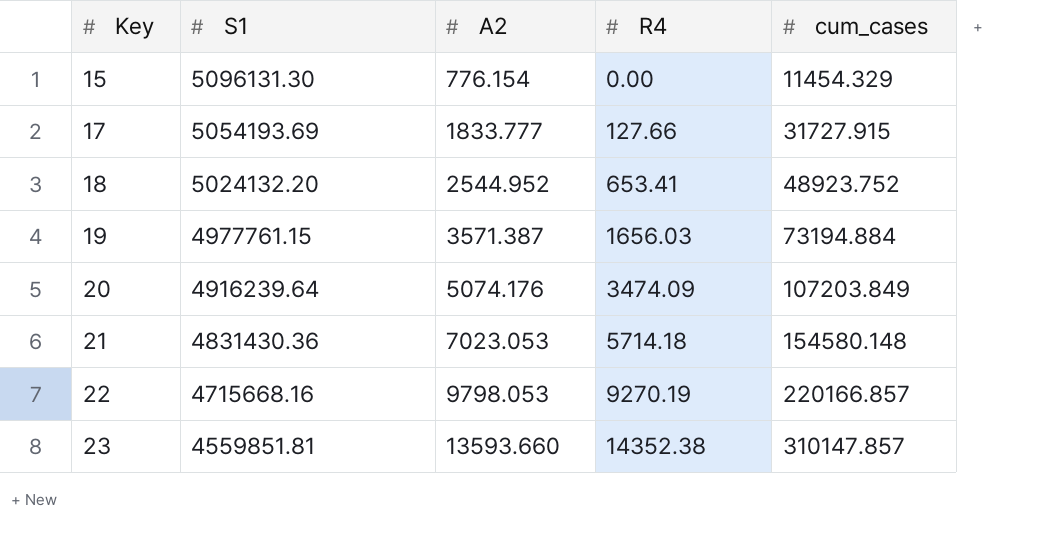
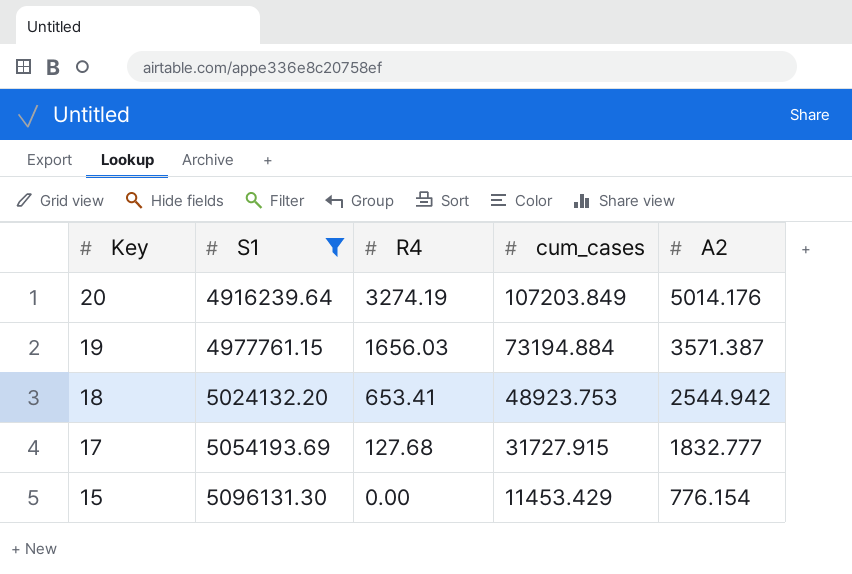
filter: none -> S1 >= 4916239.64
row order: Key ascending -> Key descending
column A2 | position: 3 -> 5
20 | R4: 3474.09 -> 3274.19
20 | A2: 5074.176 -> 5014.176
18 | cum_cases: 48923.752 -> 48923.753
18 | A2: 2544.952 -> 2544.942
17 | R4: 127.66 -> 127.68
17 | A2: 1833.777 -> 1832.777
15 | cum_cases: 11454.329 -> 11453.429

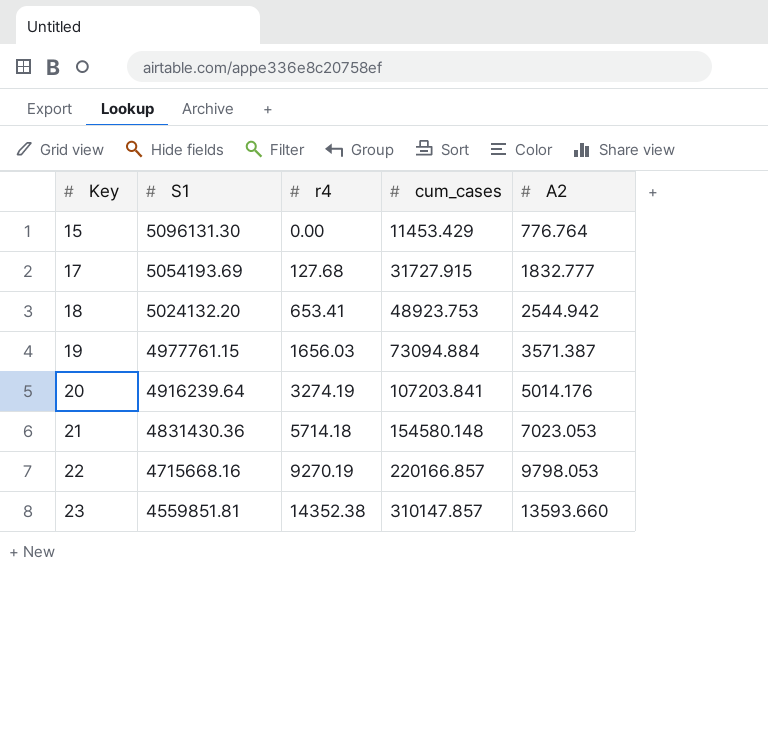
filter: S1 >= 4916239.64 -> none
row order: Key descending -> Key ascending
column name: R4 -> r4
15 | A2: 776.154 -> 776.764
19 | cum_cases: 73194.884 -> 73094.884
20 | cum_cases: 107203.849 -> 107203.841

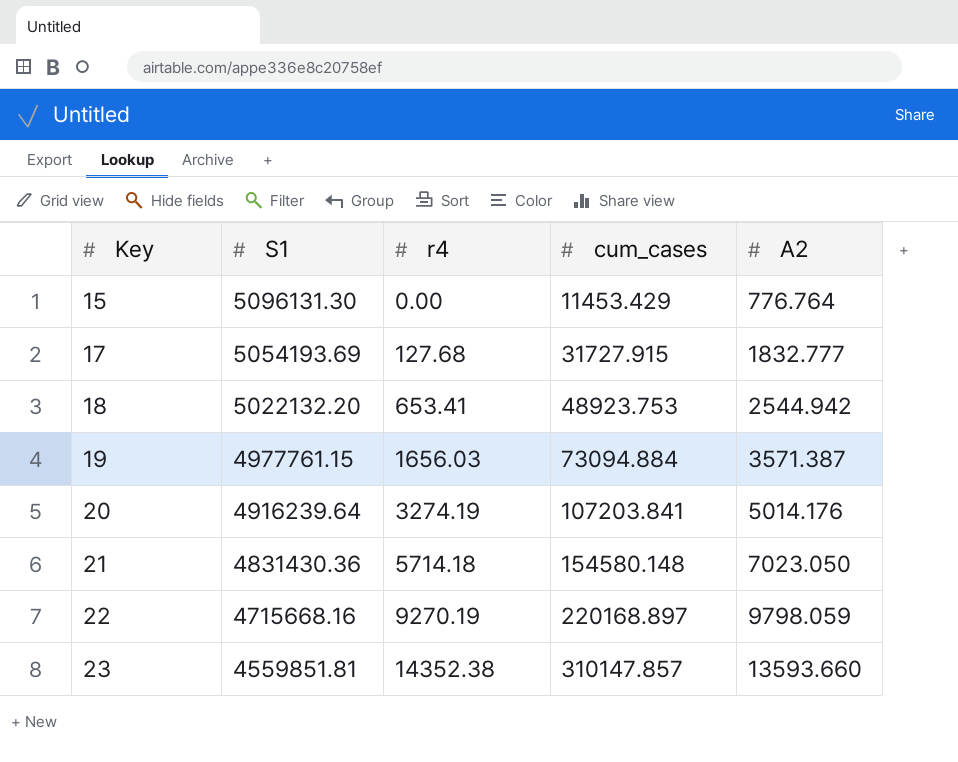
18 | S1: 5024132.20 -> 5022132.20
21 | A2: 7023.053 -> 7023.050
22 | cum_cases: 220166.857 -> 220168.897
22 | A2: 9798.053 -> 9798.059

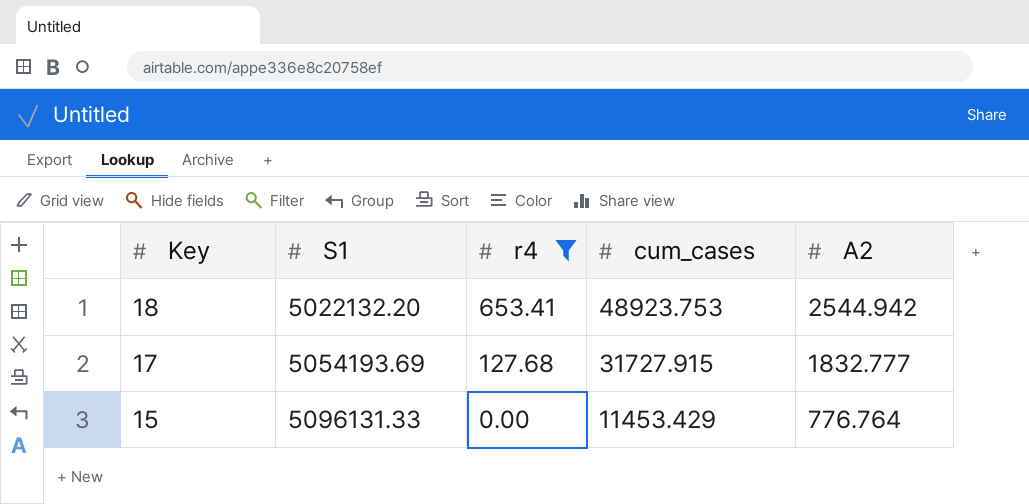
filter: none -> r4 <= 653.41
row order: Key ascending -> Key descending
15 | S1: 5096131.30 -> 5096131.33

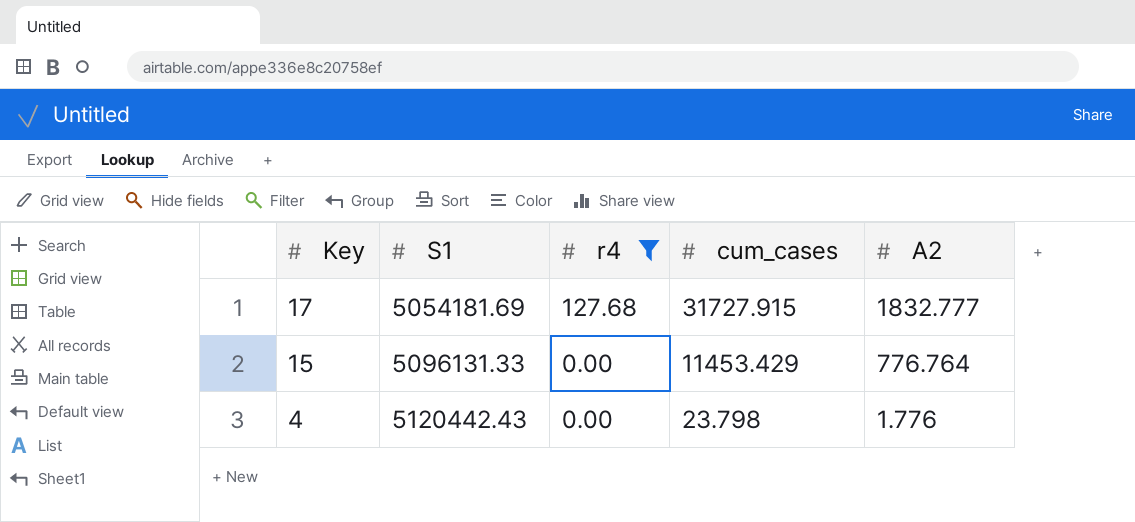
row 18: 5022132.20 | 653.41 | 48923.753 | 2544.942 -> none
17 | S1: 5054193.69 -> 5054181.69
row 4: none -> 5120442.43 | 0.00 | 23.798 | 1.776

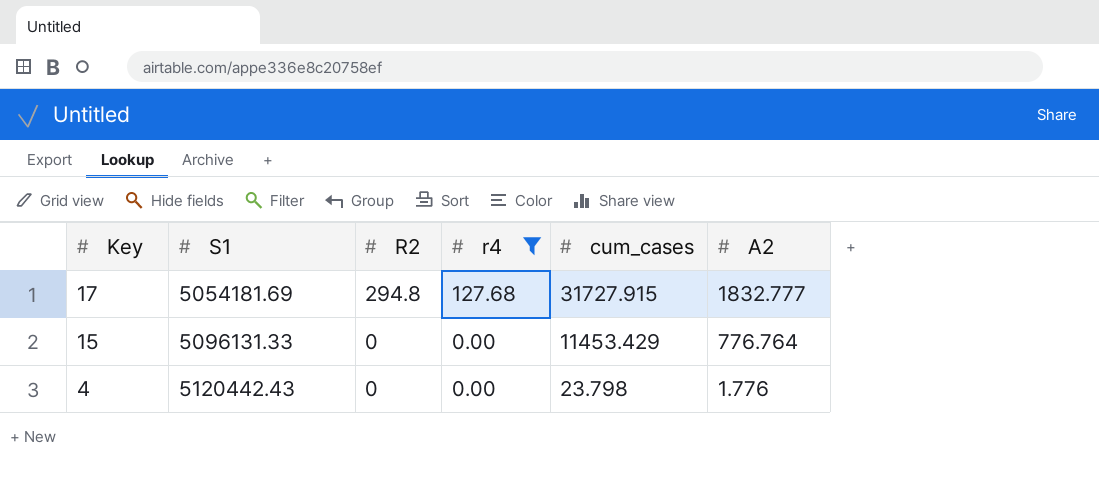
column R2 | position: none -> 3

